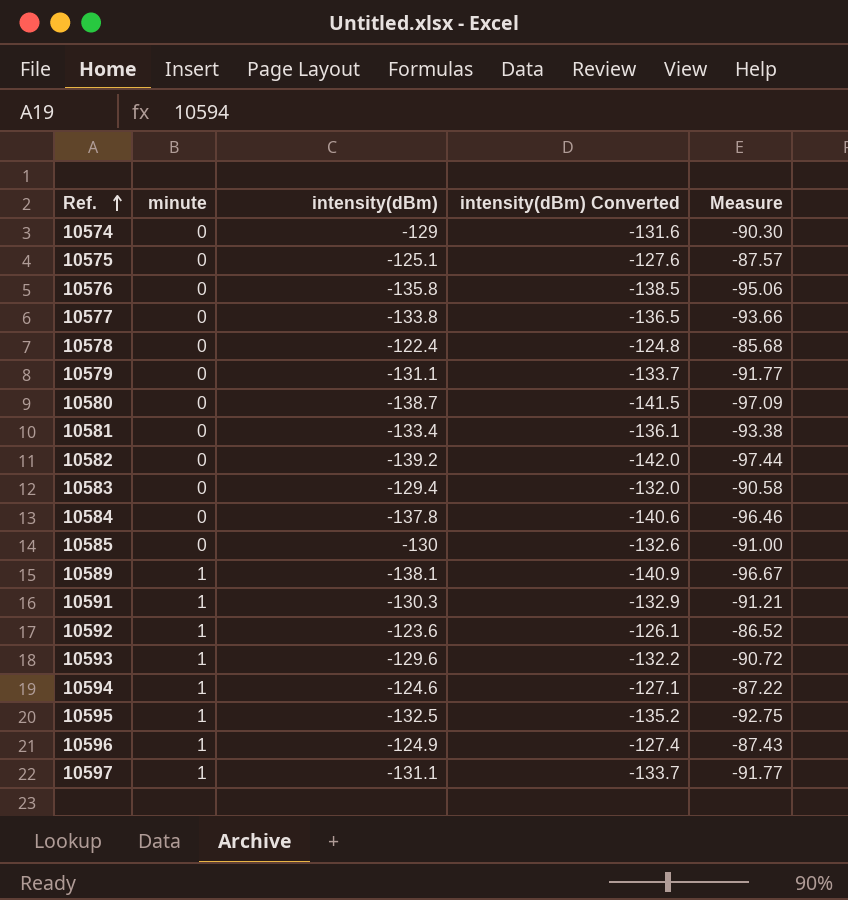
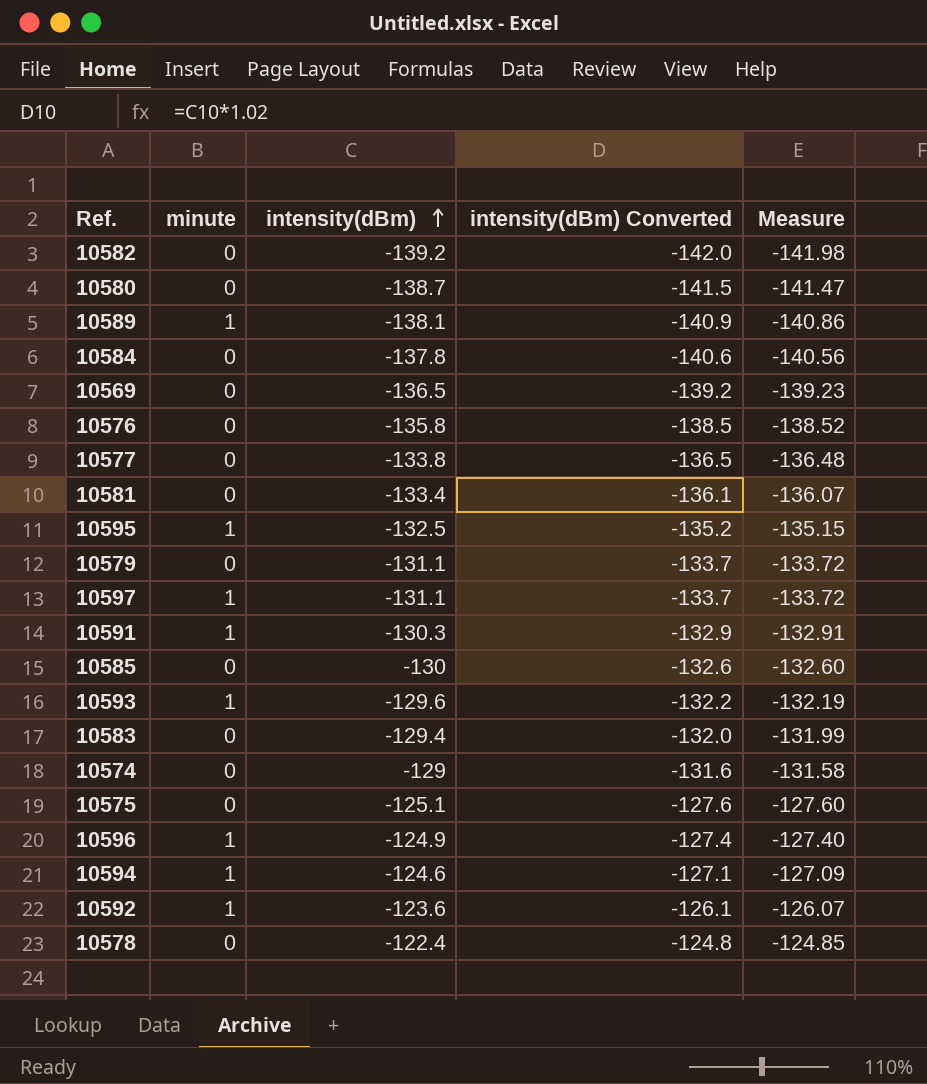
row order: Ref. ascending -> intensity(dBm) ascending
column Measure | formula: [intensity(dBm)] * 0.7 -> [intensity(dBm)] * 1.02
row 10569: none -> 0 | -136.5 | -139.2 | -139.23

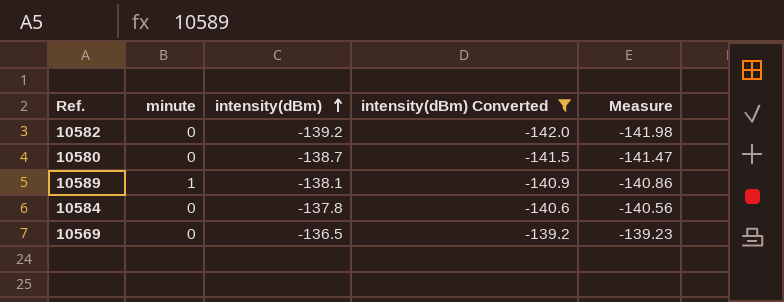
filter: none -> intensity(dBm) Converted <= -139.2

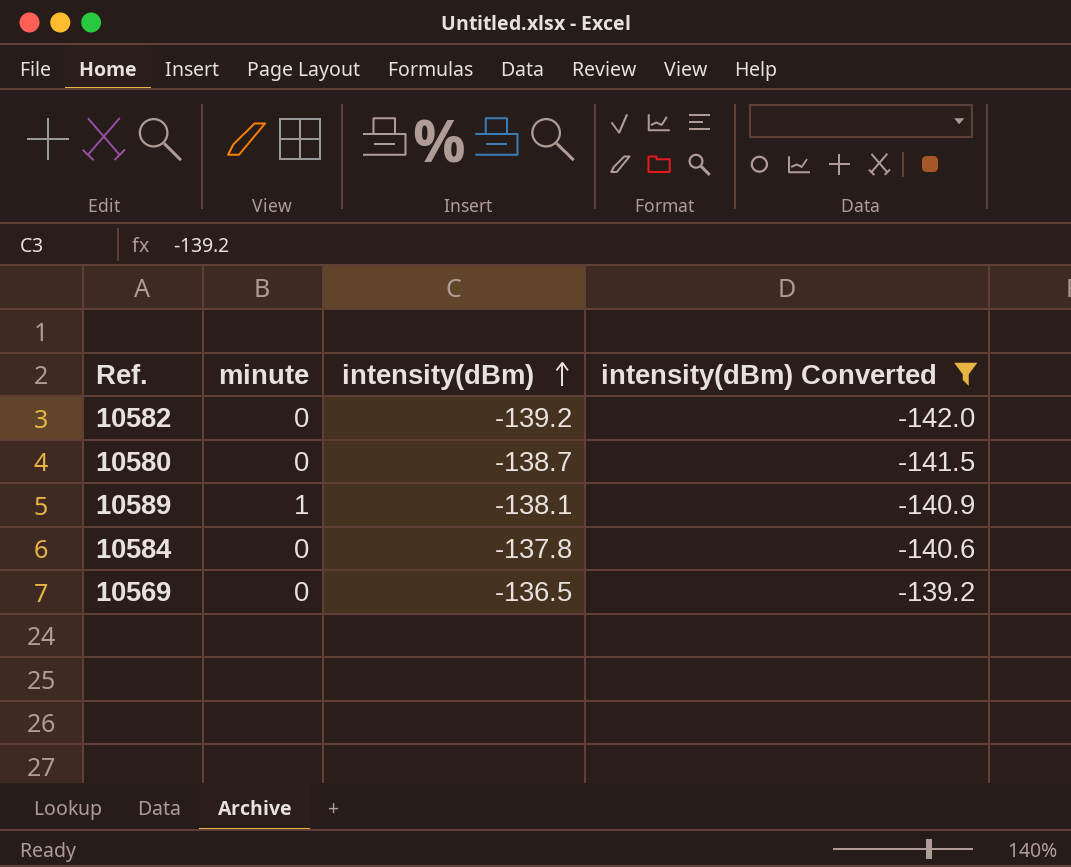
column Measure | formula: [intensity(dBm)] * 1.02 -> none

